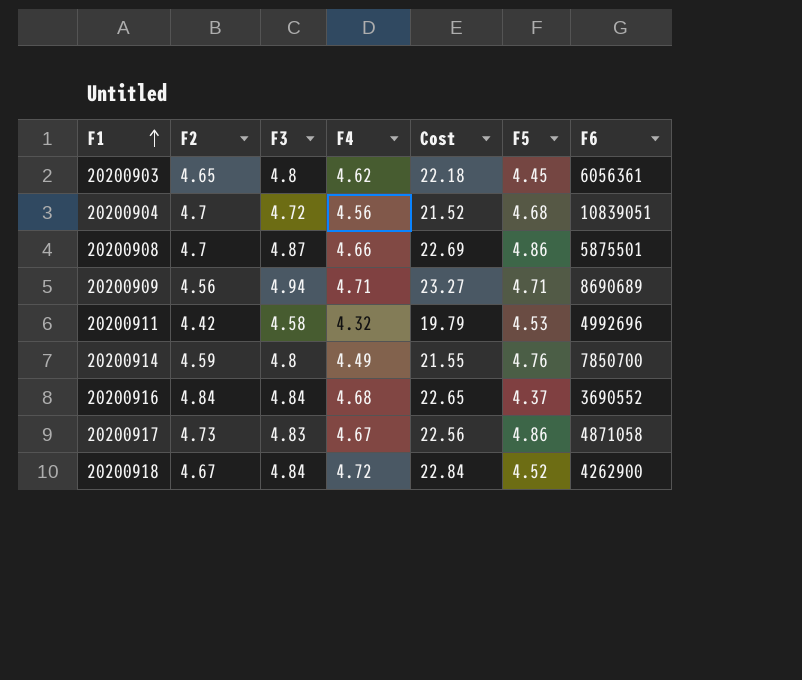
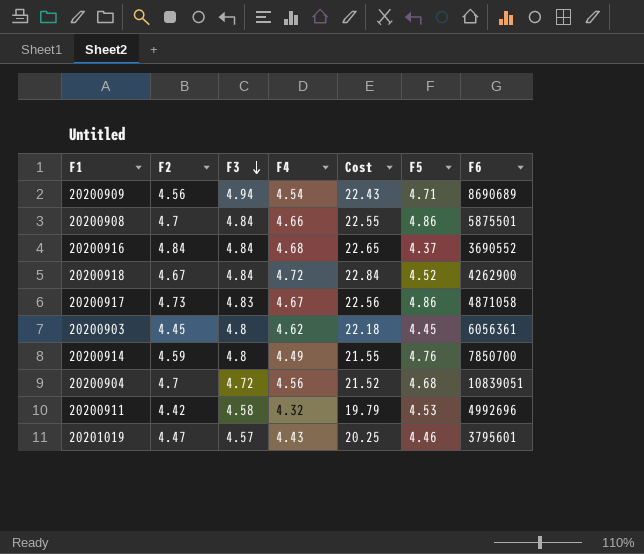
row order: F1 ascending -> F3 descending
20200909 | F4: 4.71 -> 4.54
20200909 | Cost: 23.27 -> 22.43
20200908 | F3: 4.87 -> 4.84
20200908 | Cost: 22.69 -> 22.55
20200903 | F2: 4.65 -> 4.45
row 20201019: none -> 4.47 | 4.57 | 4.43 | 20.25 | 4.46 | 3795601

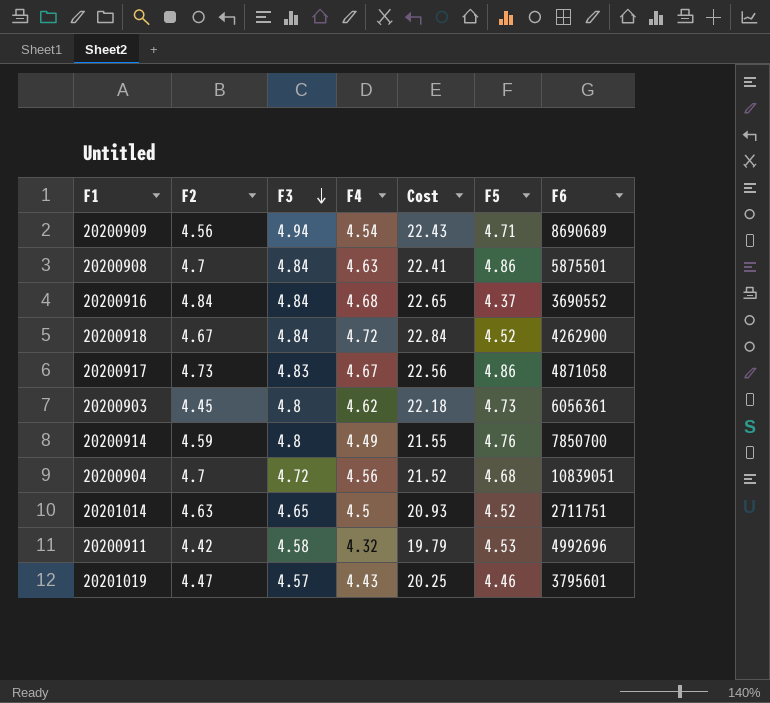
20200908 | F4: 4.66 -> 4.63
20200908 | Cost: 22.55 -> 22.41
20200903 | F5: 4.45 -> 4.73
row 20201014: none -> 4.63 | 4.65 | 4.5 | 20.93 | 4.52 | 2711751

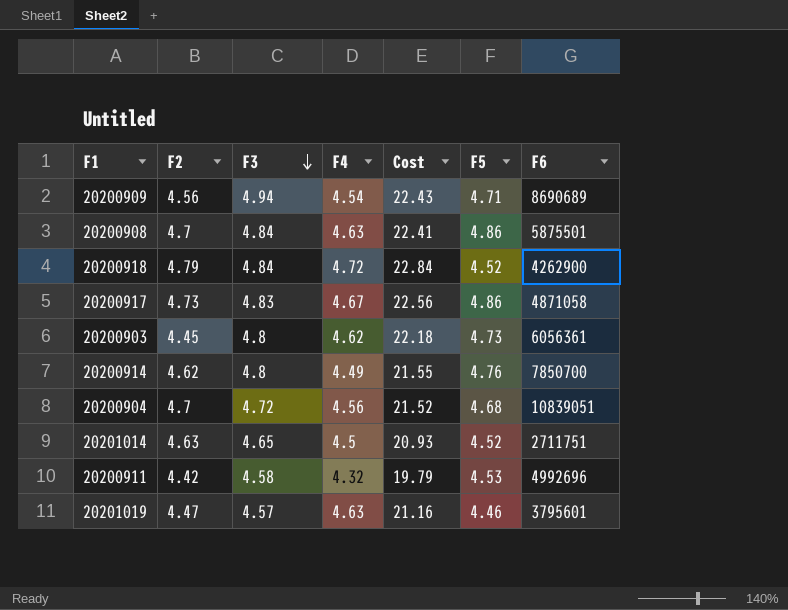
row 20200916: 4.84 | 4.84 | 4.68 | 22.65 | 4.37 | 3690552 -> none
20200918 | F2: 4.67 -> 4.79
20200914 | F2: 4.59 -> 4.62
20201019 | F4: 4.43 -> 4.63
20201019 | Cost: 20.25 -> 21.16

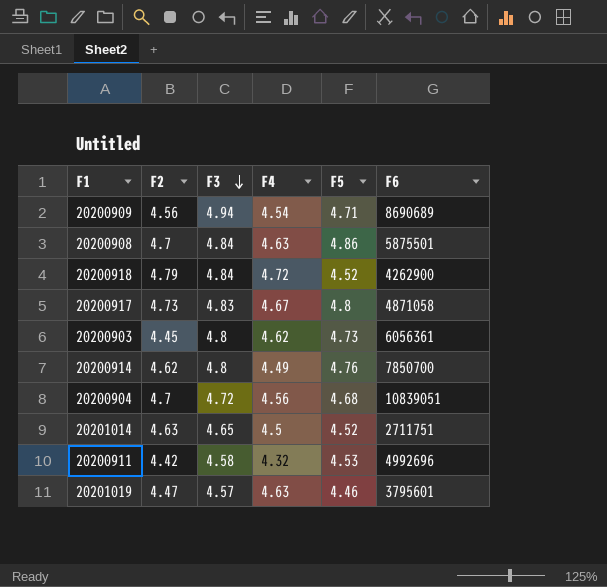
column Cost | formula: [F3] * [F4] -> none
20200917 | F5: 4.86 -> 4.8

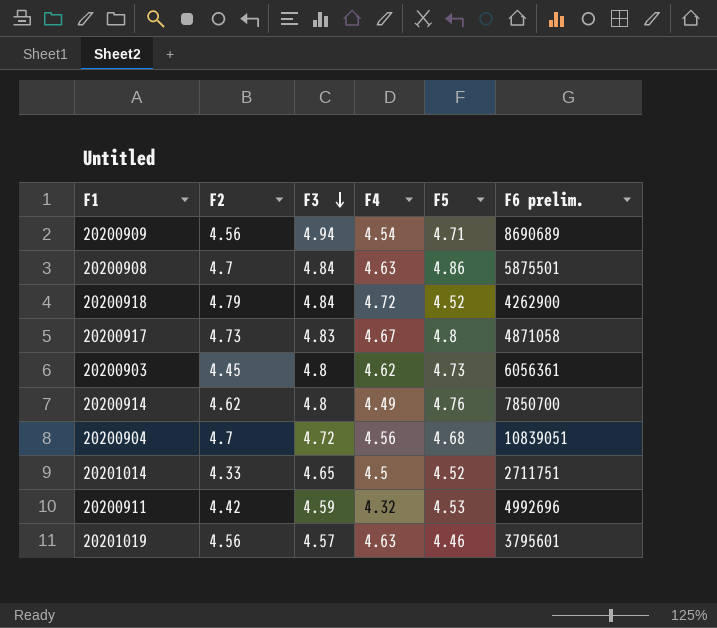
column name: F6 -> F6 prelim.
20201014 | F2: 4.63 -> 4.33
20200911 | F3: 4.58 -> 4.59
20201019 | F2: 4.47 -> 4.56

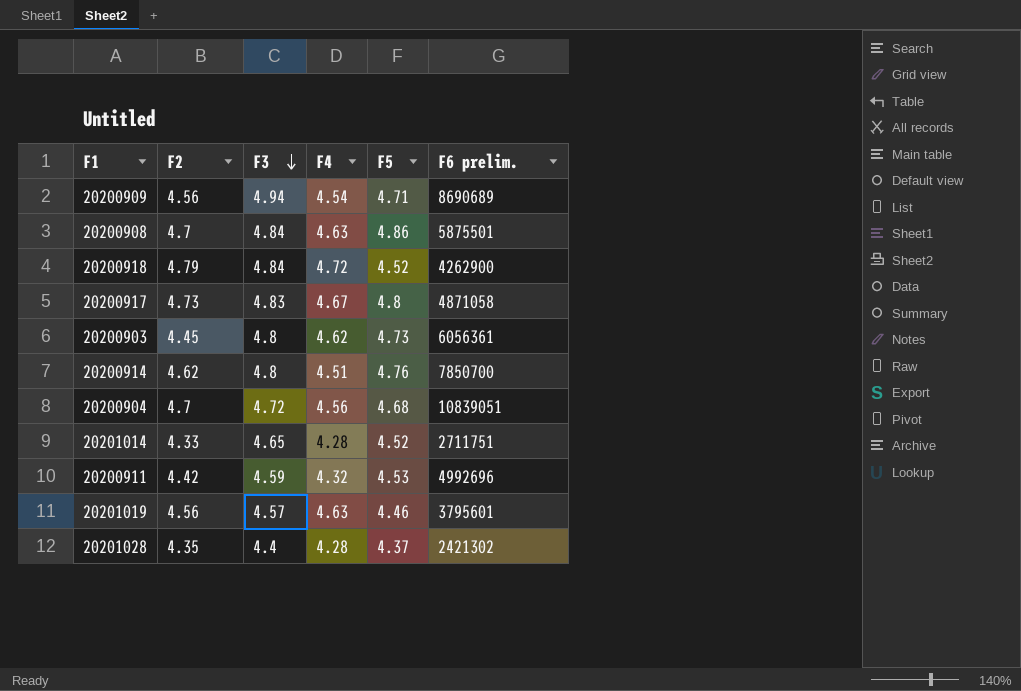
20200914 | F4: 4.49 -> 4.51
20201014 | F4: 4.5 -> 4.28
row 20201028: none -> 4.35 | 4.4 | 4.28 | 4.37 | 2421302

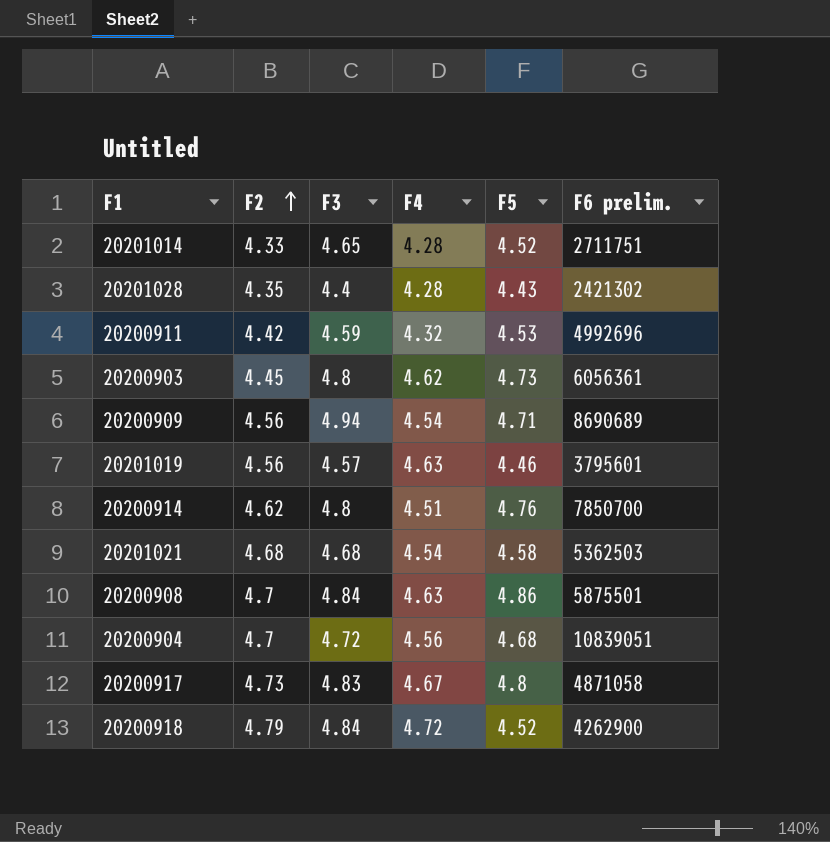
row order: F3 descending -> F2 ascending
20201028 | F5: 4.37 -> 4.43
row 20201021: none -> 4.68 | 4.68 | 4.54 | 4.58 | 5362503

